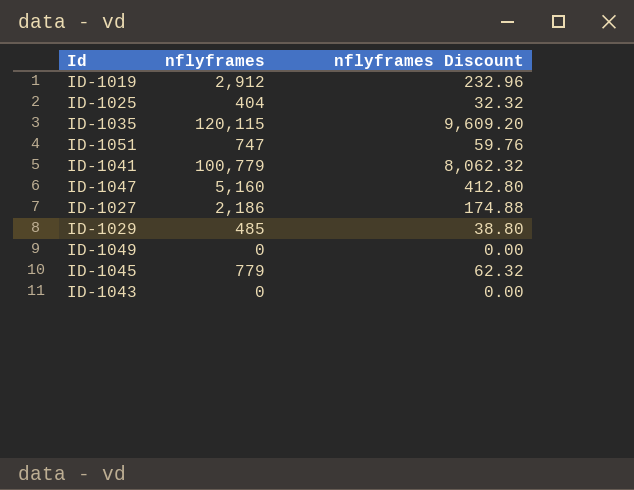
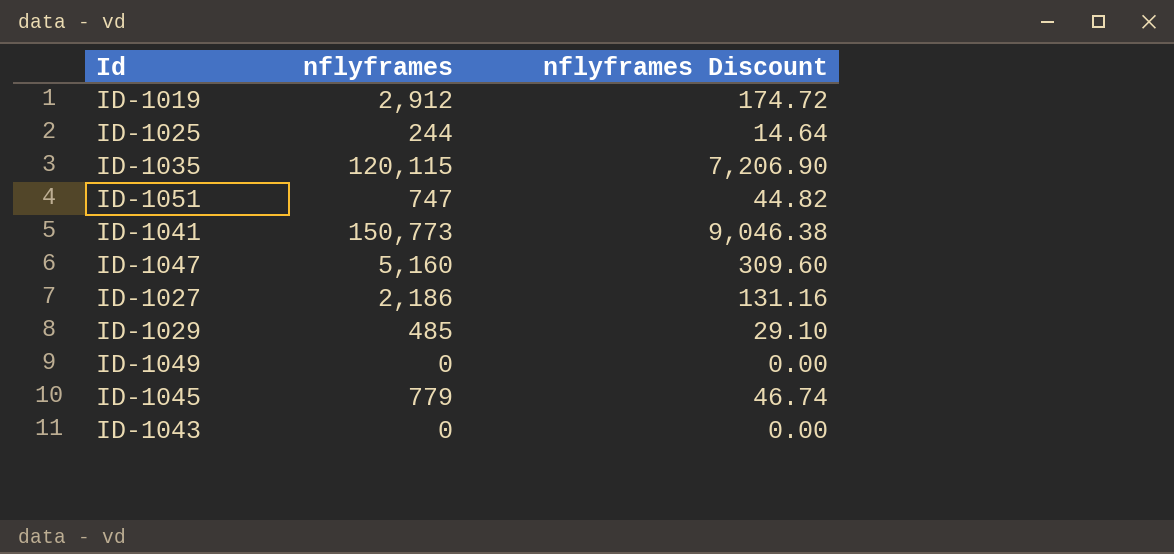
column nflyframes Discount | formula: [nflyframes] * 0.08 -> [nflyframes] * 0.06
ID-1025 | nflyframes: 404 -> 244
ID-1041 | nflyframes: 100,779 -> 150,773

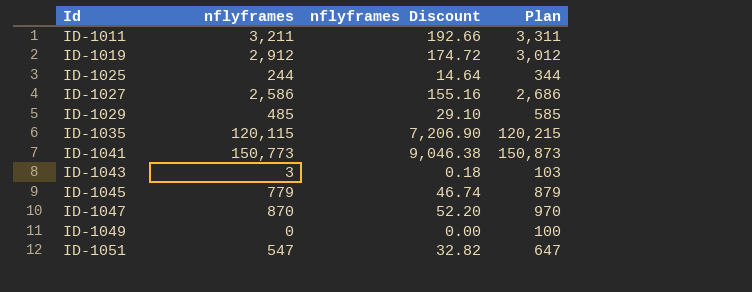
row order: none -> Id ascending
column Plan | formula: none -> [nflyframes] + 100
row ID-1011: none -> 3,211 | 192.66 | 3,311
ID-1027 | nflyframes: 2,186 -> 2,586
ID-1027 | nflyframes Discount: 131.16 -> 155.16
ID-1043 | nflyframes: 0 -> 3
ID-1043 | nflyframes Discount: 0.00 -> 0.18
ID-1047 | nflyframes: 5,160 -> 870
ID-1047 | nflyframes Discount: 309.60 -> 52.20
ID-1051 | nflyframes: 747 -> 547
ID-1051 | nflyframes Discount: 44.82 -> 32.82

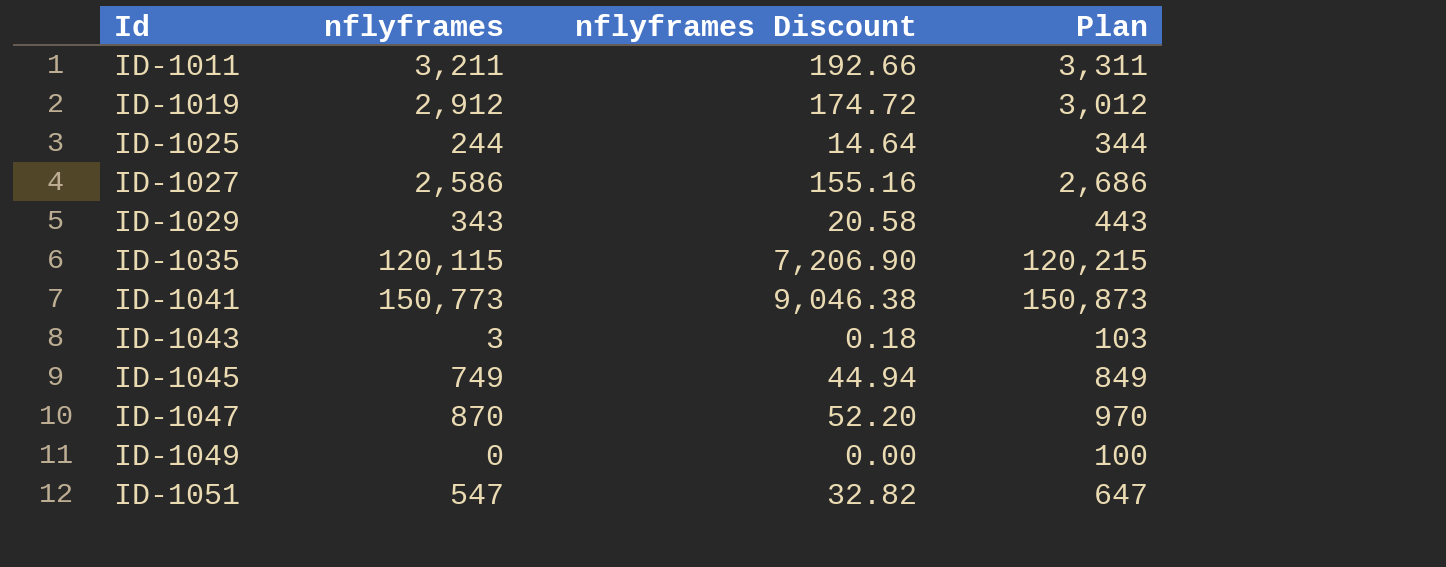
ID-1029 | nflyframes: 485 -> 343
ID-1029 | nflyframes Discount: 29.10 -> 20.58
ID-1029 | Plan: 585 -> 443
ID-1045 | nflyframes: 779 -> 749
ID-1045 | nflyframes Discount: 46.74 -> 44.94
ID-1045 | Plan: 879 -> 849

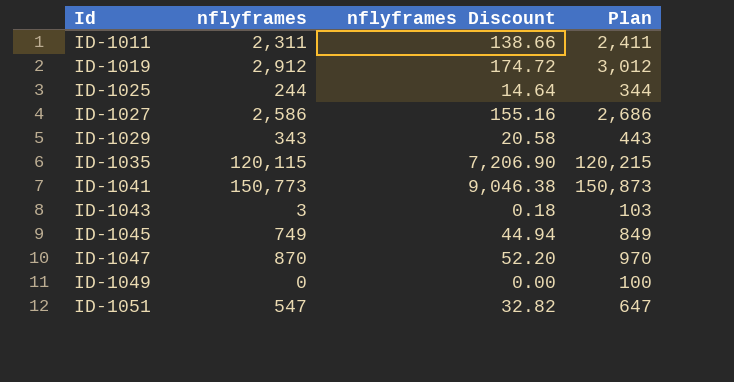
ID-1011 | nflyframes: 3,211 -> 2,311
ID-1011 | nflyframes Discount: 192.66 -> 138.66
ID-1011 | Plan: 3,311 -> 2,411

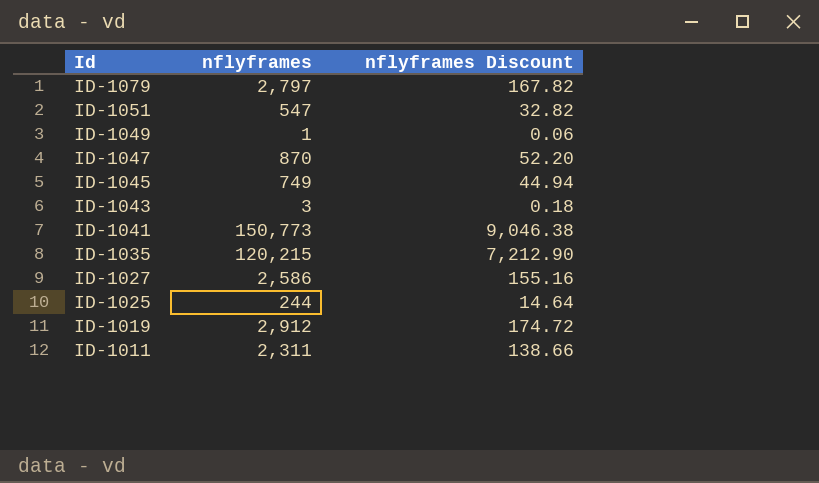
row order: Id ascending -> Id descending
column Plan | formula: [nflyframes] + 100 -> none
row ID-1029: 343 | 20.58 | 443 -> none
row ID-1079: none -> 2,797 | 167.82
ID-1049 | nflyframes: 0 -> 1
ID-1049 | nflyframes Discount: 0.00 -> 0.06
ID-1035 | nflyframes: 120,115 -> 120,215
ID-1035 | nflyframes Discount: 7,206.90 -> 7,212.90

